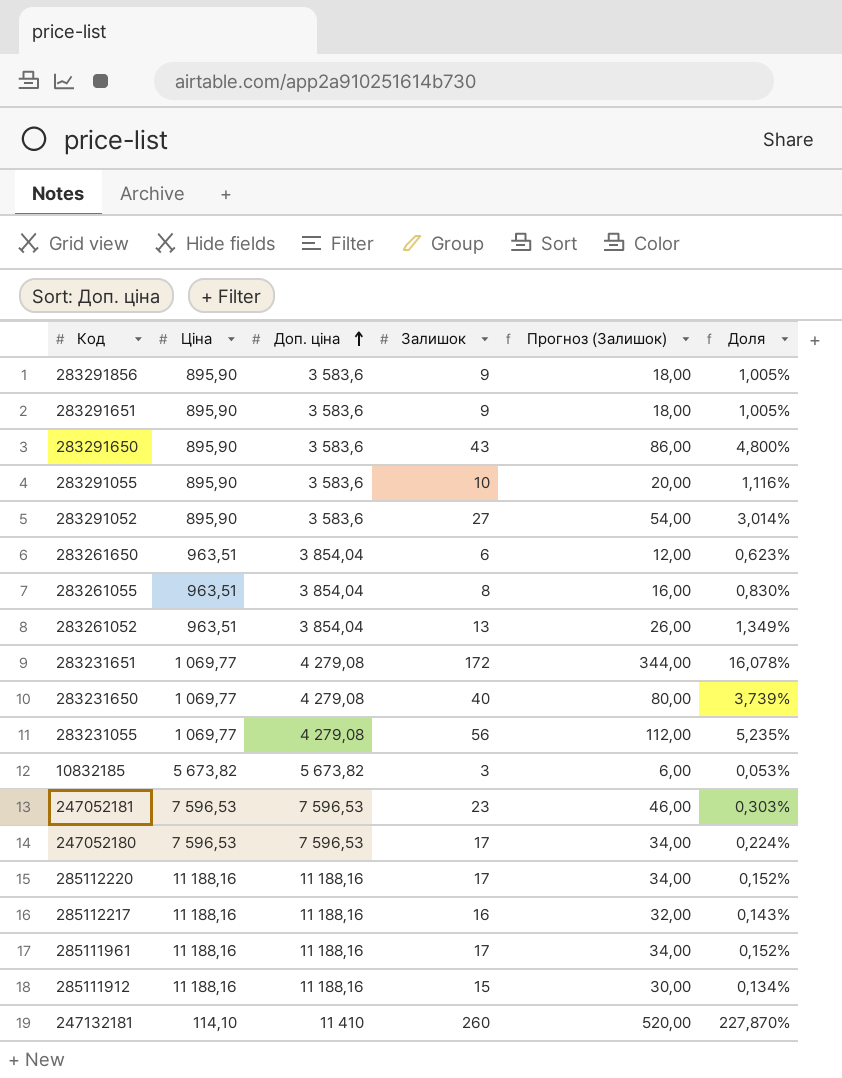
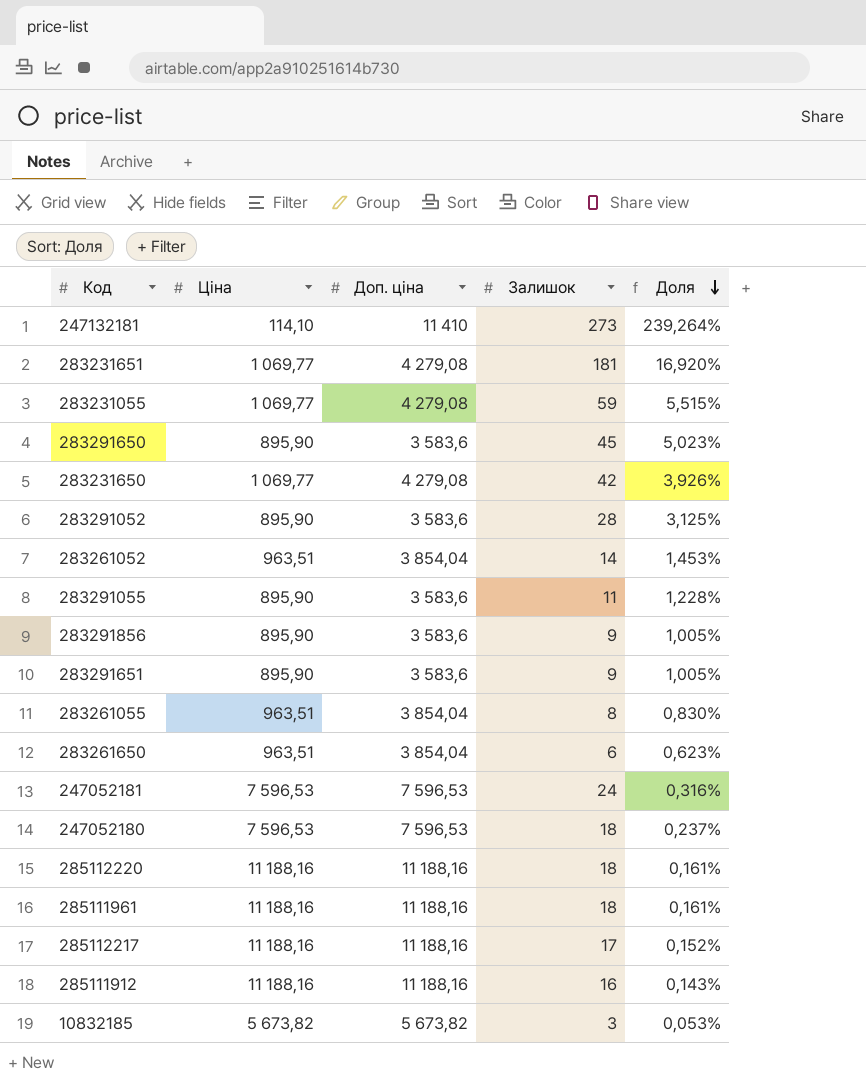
row order: Доп. ціна ascending -> Доля descending
column Прогноз (Залишок) | formula: [Залишок] * 2 -> none
247132181 | Залишок: 260 -> 273
247132181 | Доля: 227,870% -> 239,264%
283231651 | Залишок: 172 -> 181
283231651 | Доля: 16,078% -> 16,920%
283231055 | Залишок: 56 -> 59
283231055 | Доля: 5,235% -> 5,515%
283291650 | Залишок: 43 -> 45
283291650 | Доля: 4,800% -> 5,023%
283231650 | Залишок: 40 -> 42
283231650 | Доля: 3,739% -> 3,926%
283291052 | Залишок: 27 -> 28
283291052 | Доля: 3,014% -> 3,125%
283261052 | Залишок: 13 -> 14
283261052 | Доля: 1,349% -> 1,453%
283291055 | Залишок: 10 -> 11
283291055 | Доля: 1,116% -> 1,228%
247052181 | Залишок: 23 -> 24
247052181 | Доля: 0,303% -> 0,316%
247052180 | Залишок: 17 -> 18
247052180 | Доля: 0,224% -> 0,237%
285112220 | Залишок: 17 -> 18
285112220 | Доля: 0,152% -> 0,161%
285111961 | Залишок: 17 -> 18
285111961 | Доля: 0,152% -> 0,161%
285112217 | Залишок: 16 -> 17
285112217 | Доля: 0,143% -> 0,152%
285111912 | Залишок: 15 -> 16
285111912 | Доля: 0,134% -> 0,143%

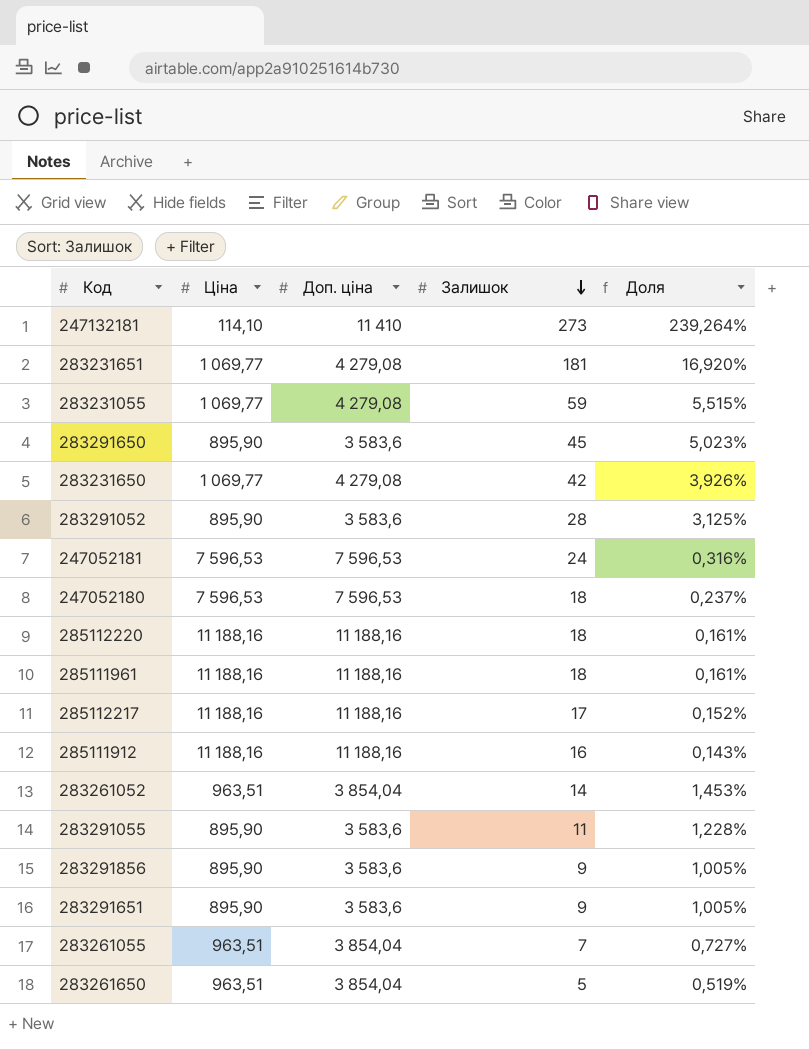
row order: Доля descending -> Залишок descending
row 10832185: 5 673,82 | 5 673,82 | 3 | 0,053% -> none
283261055 | Залишок: 8 -> 7
283261055 | Доля: 0,830% -> 0,727%
283261650 | Залишок: 6 -> 5
283261650 | Доля: 0,623% -> 0,519%

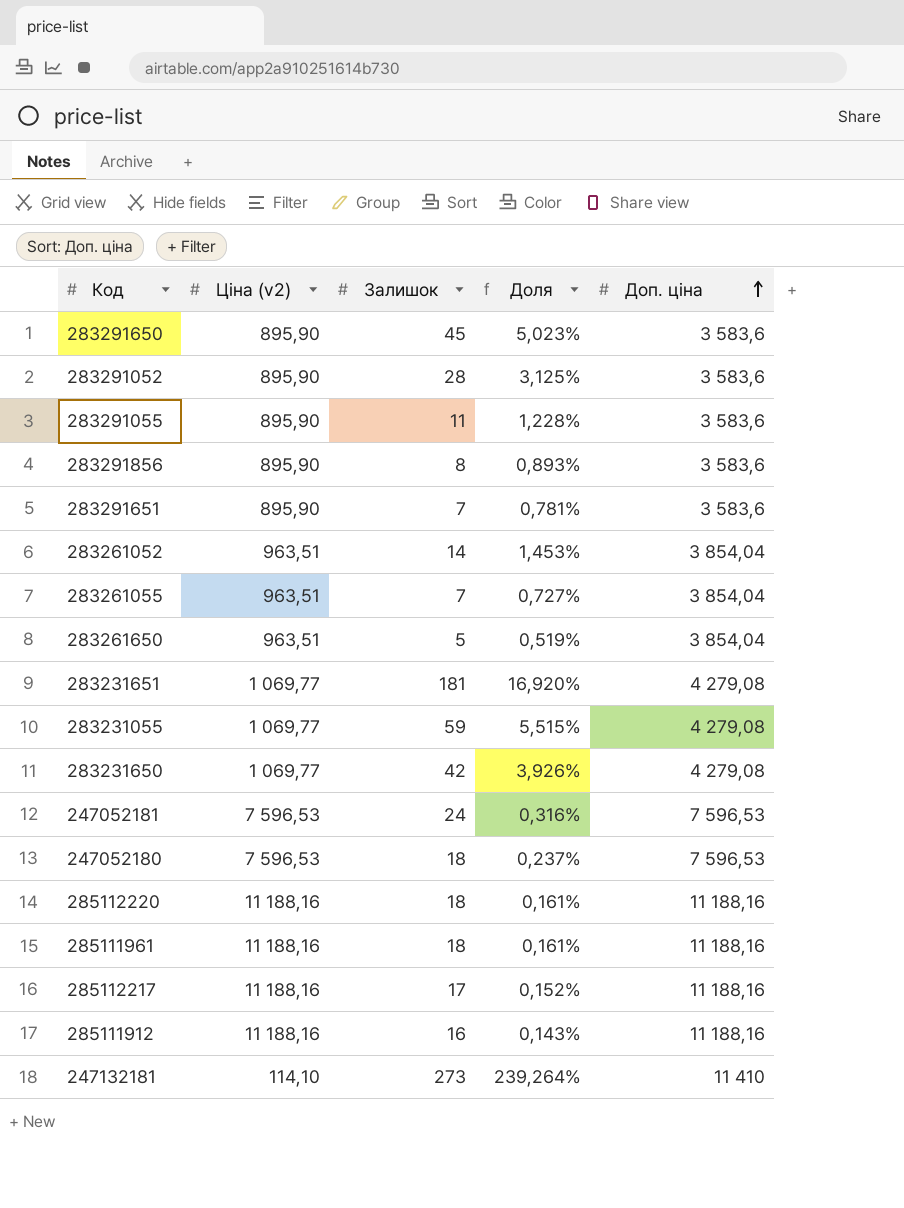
row order: Залишок descending -> Доп. ціна ascending
column name: Ціна -> Ціна (v2)
column Доп. ціна | position: 3 -> 5
283291856 | Залишок: 9 -> 8
283291856 | Доля: 1,005% -> 0,893%
283291651 | Залишок: 9 -> 7
283291651 | Доля: 1,005% -> 0,781%

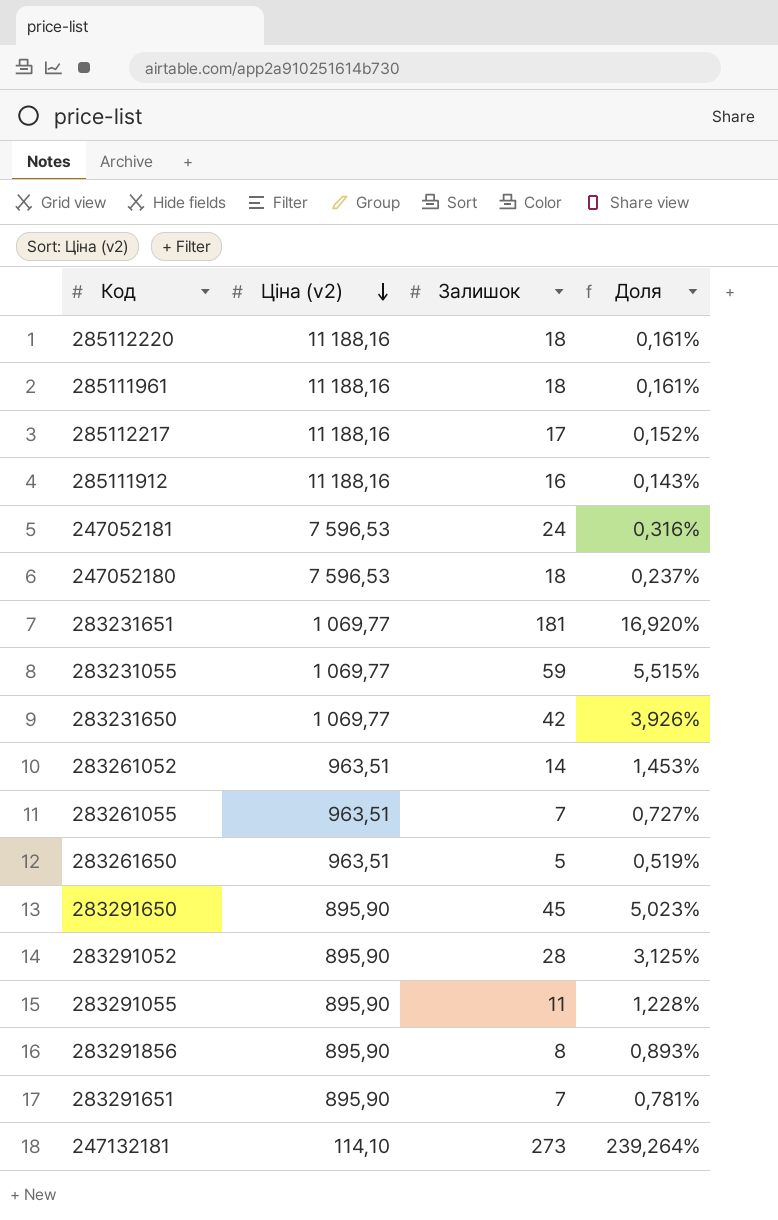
row order: Доп. ціна ascending -> Ціна (v2) descending
column Доп. ціна | position: 5 -> none

